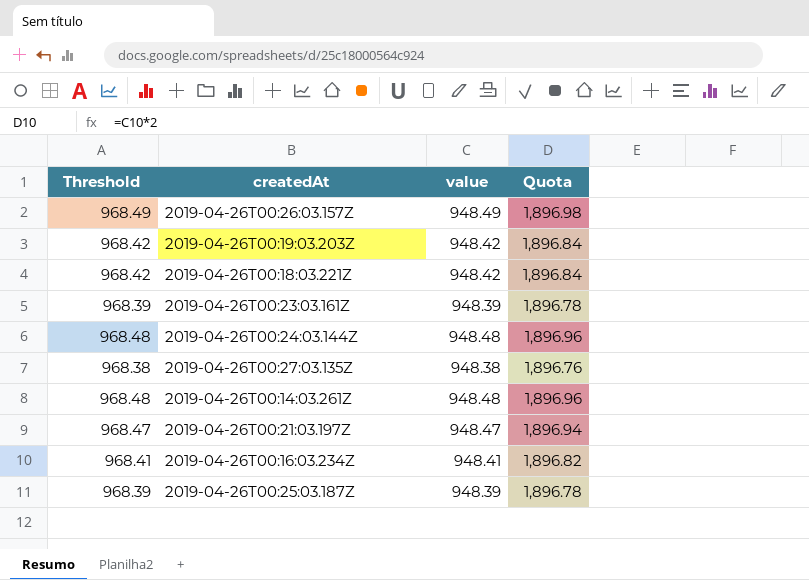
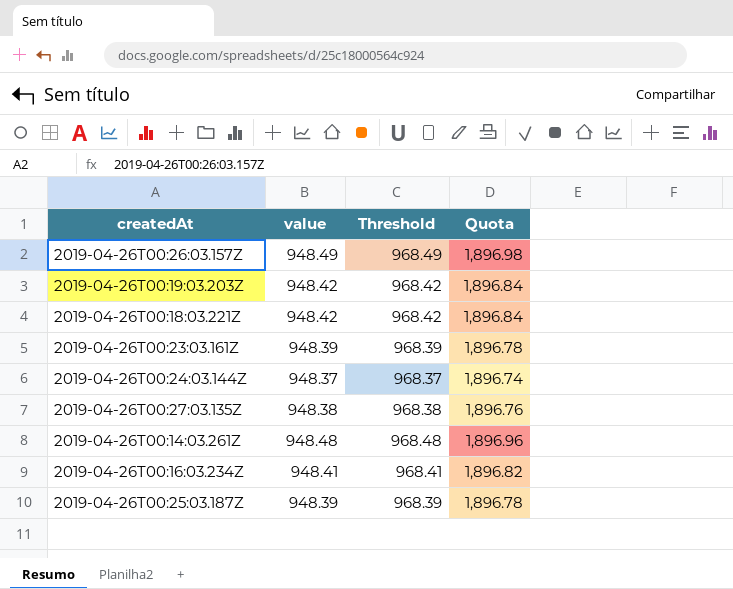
column Threshold | position: 1 -> 3
row 2019-04-26T00:21:03.197Z: 968.47 | 948.47 | 1,896.94 -> none
2019-04-26T00:24:03.144Z | value: 948.48 -> 948.37
2019-04-26T00:24:03.144Z | Threshold: 968.48 -> 968.37
2019-04-26T00:24:03.144Z | Quota: 1,896.96 -> 1,896.74

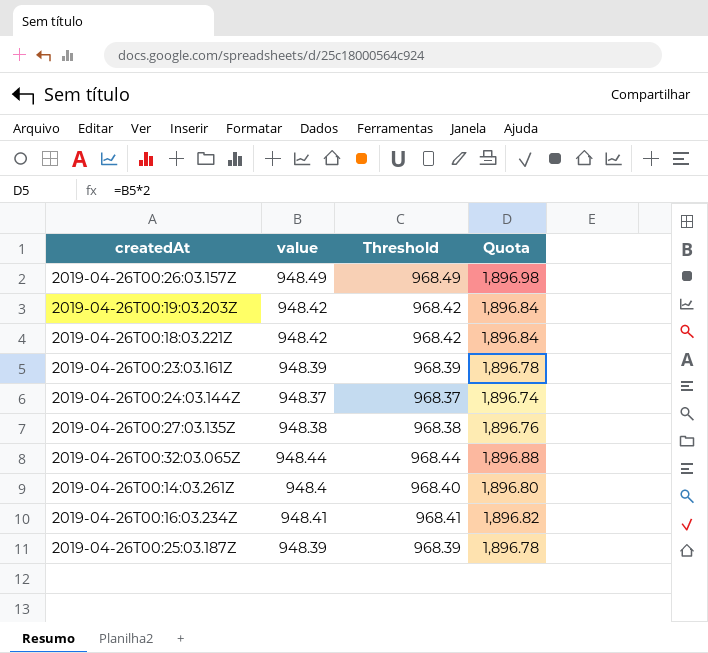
row 2019-04-26T00:32:03.065Z: none -> 948.44 | 968.44 | 1,896.88
2019-04-26T00:14:03.261Z | value: 948.48 -> 948.4
2019-04-26T00:14:03.261Z | Threshold: 968.48 -> 968.40
2019-04-26T00:14:03.261Z | Quota: 1,896.96 -> 1,896.80

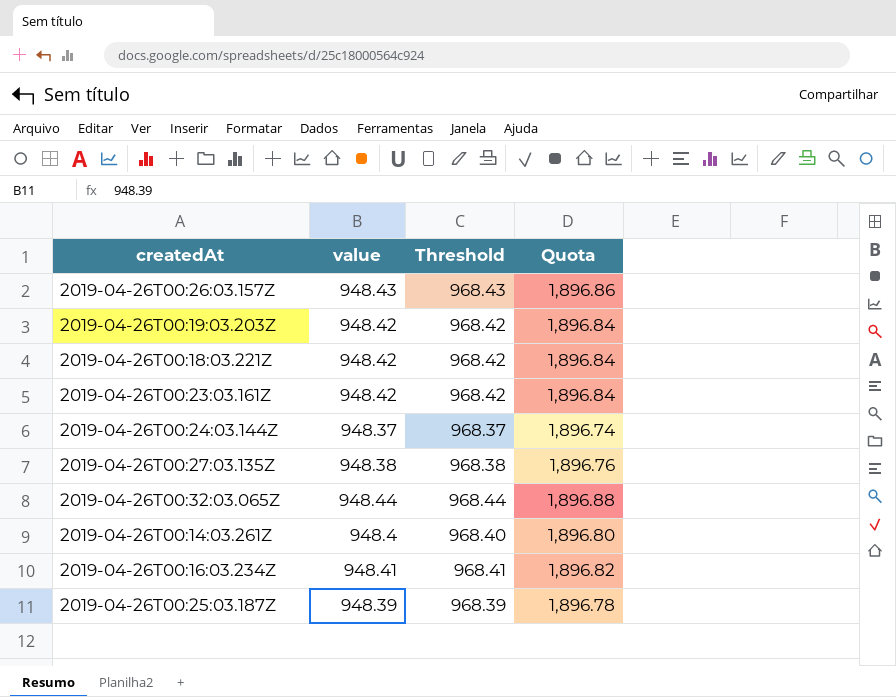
2019-04-26T00:26:03.157Z | value: 948.49 -> 948.43
2019-04-26T00:26:03.157Z | Threshold: 968.49 -> 968.43
2019-04-26T00:26:03.157Z | Quota: 1,896.98 -> 1,896.86
2019-04-26T00:23:03.161Z | value: 948.39 -> 948.42
2019-04-26T00:23:03.161Z | Threshold: 968.39 -> 968.42
2019-04-26T00:23:03.161Z | Quota: 1,896.78 -> 1,896.84

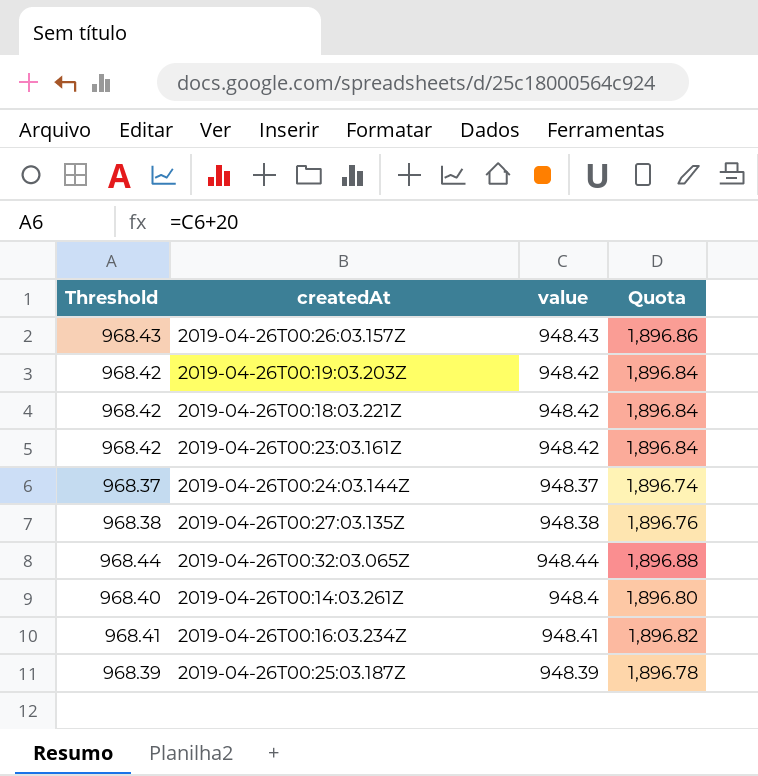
column Threshold | position: 3 -> 1

